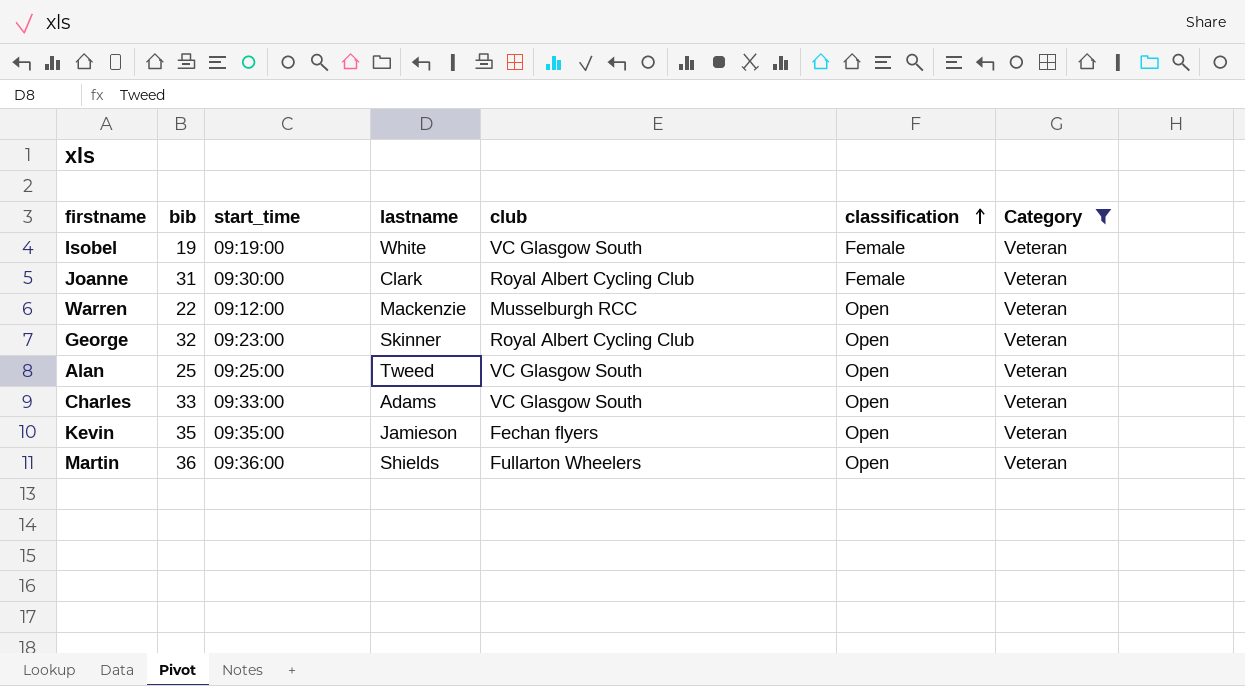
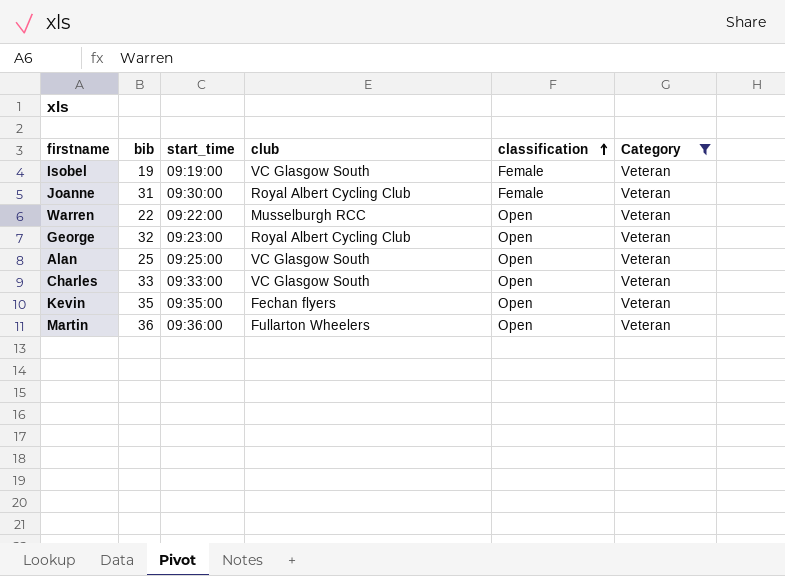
column lastname | position: 4 -> none
Warren | start_time: 09:12:00 -> 09:22:00

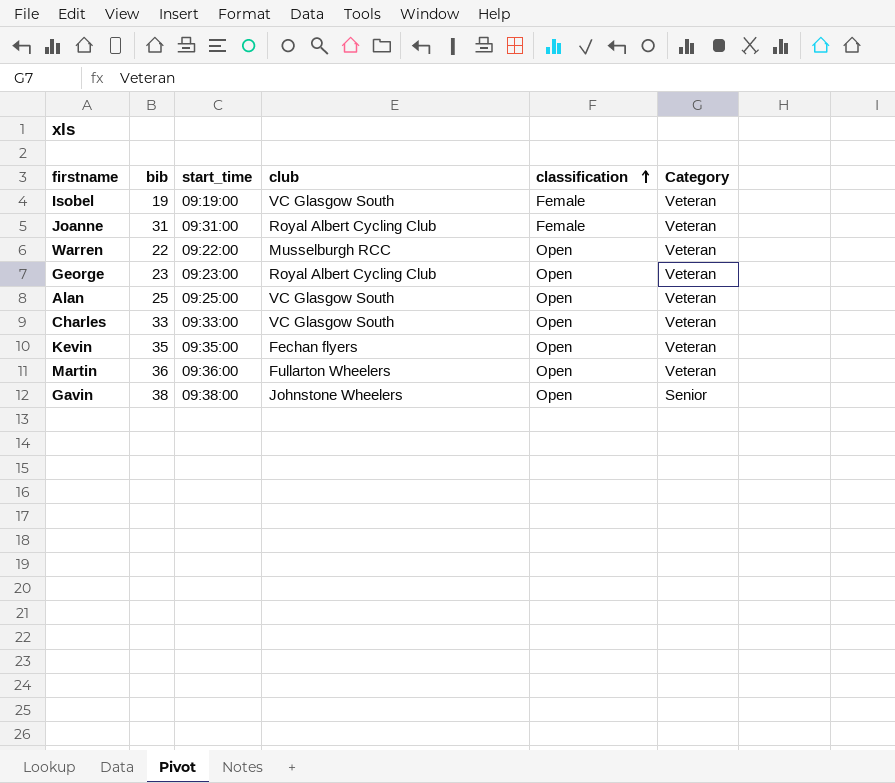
filter: Category = Veteran -> none
Joanne | start_time: 09:30:00 -> 09:31:00
George | bib: 32 -> 23

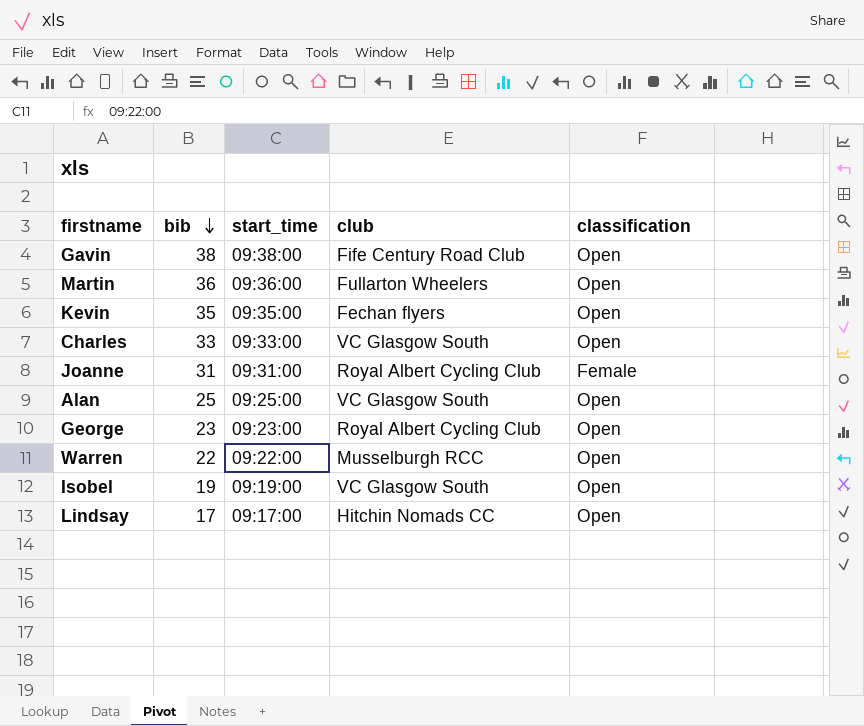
row order: classification ascending -> bib descending
column Category | position: 6 -> none
Gavin | club: Johnstone Wheelers -> Fife Century Road Club
Isobel | classification: Female -> Open
row Lindsay: none -> 17 | 09:17:00 | Hitchin Nomads CC | Open

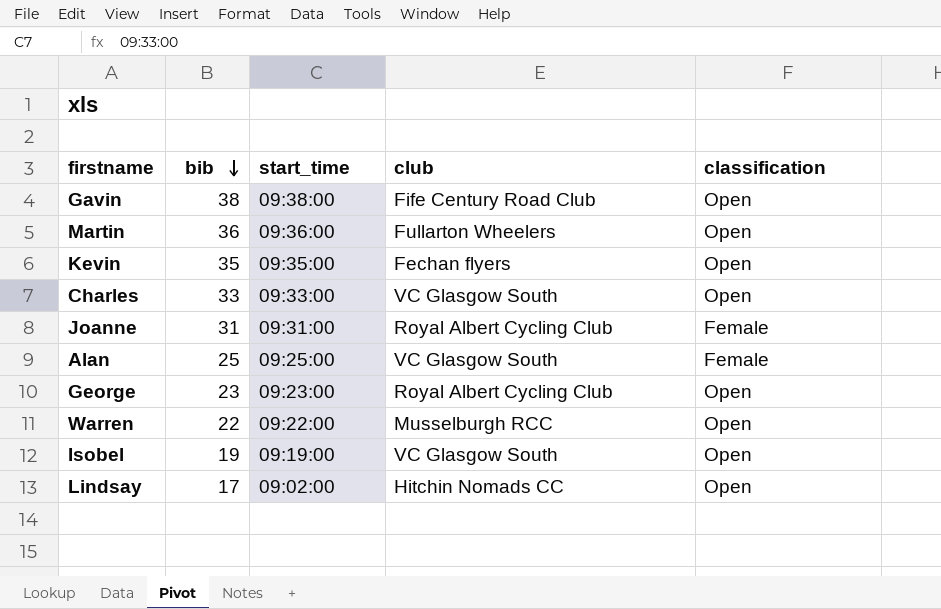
Alan | classification: Open -> Female
Lindsay | start_time: 09:17:00 -> 09:02:00

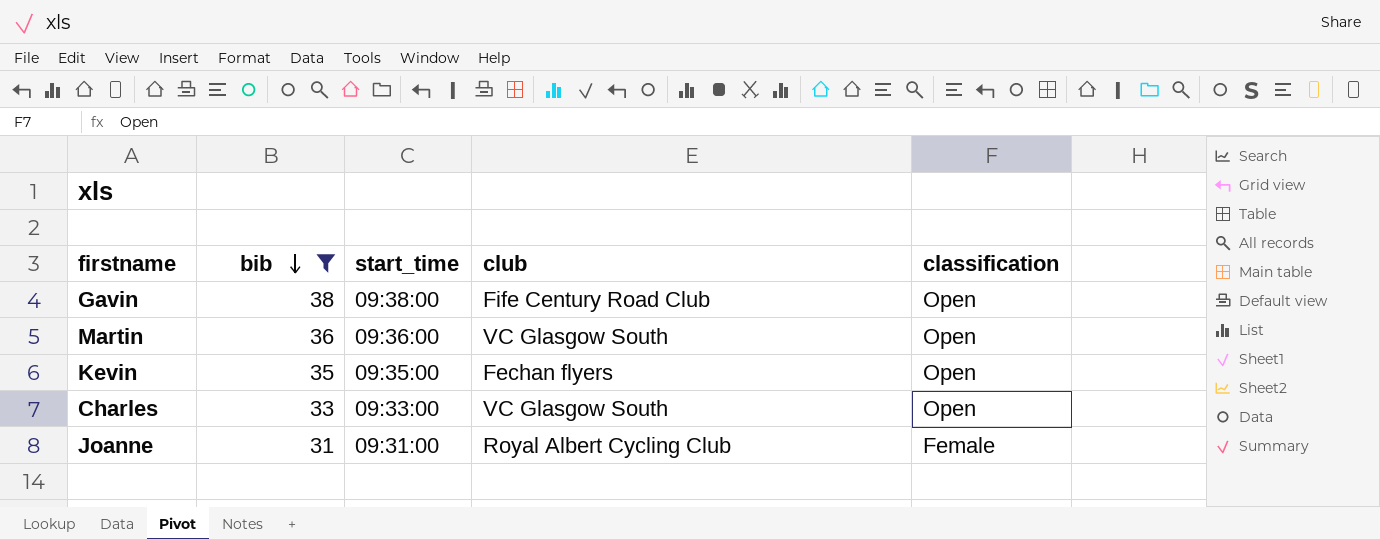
filter: none -> bib >= 31
Martin | club: Fullarton Wheelers -> VC Glasgow South

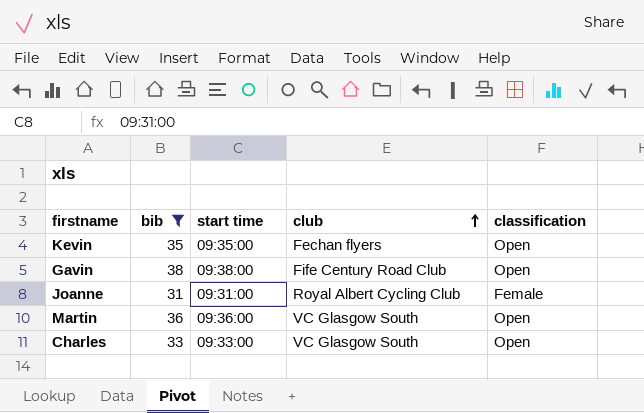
row order: bib descending -> club ascending
column name: start_time -> start time

